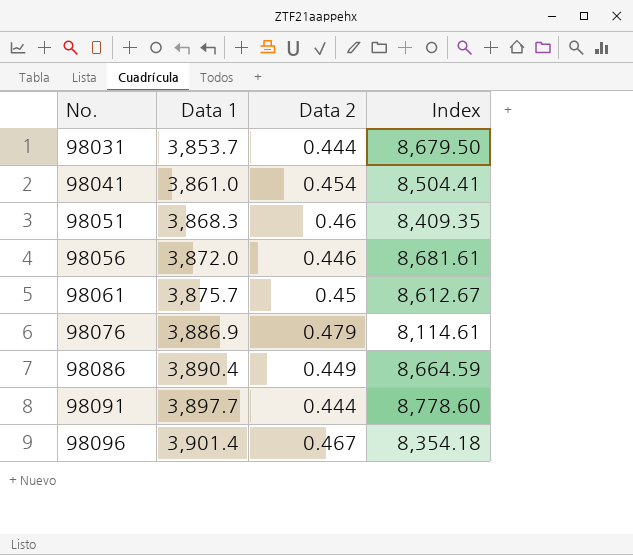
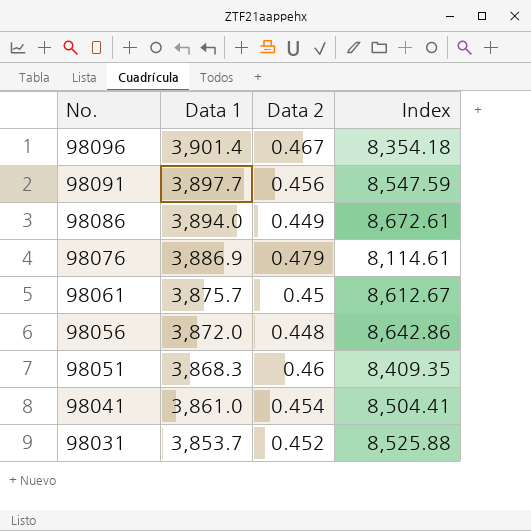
row order: No. ascending -> No. descending
98091 | Data 2: 0.444 -> 0.456
98091 | Index: 8,778.60 -> 8,547.59
98086 | Data 1: 3,890.4 -> 3,894.0
98086 | Index: 8,664.59 -> 8,672.61
98056 | Data 2: 0.446 -> 0.448
98056 | Index: 8,681.61 -> 8,642.86
98031 | Data 2: 0.444 -> 0.452
98031 | Index: 8,679.50 -> 8,525.88

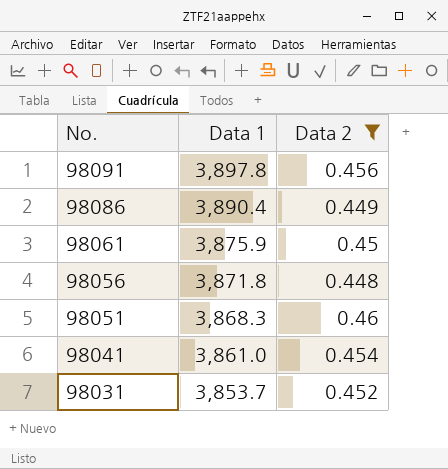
filter: none -> Data 2 <= 0.46
column Index | formula: [Data 1] / [Data 2] -> none
98091 | Data 1: 3,897.7 -> 3,897.8
98086 | Data 1: 3,894.0 -> 3,890.4
98061 | Data 1: 3,875.7 -> 3,875.9
98056 | Data 1: 3,872.0 -> 3,871.8

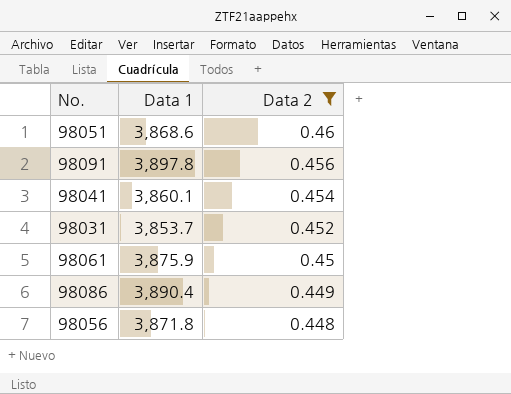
row order: No. descending -> Data 2 descending
98051 | Data 1: 3,868.3 -> 3,868.6
98041 | Data 1: 3,861.0 -> 3,860.1

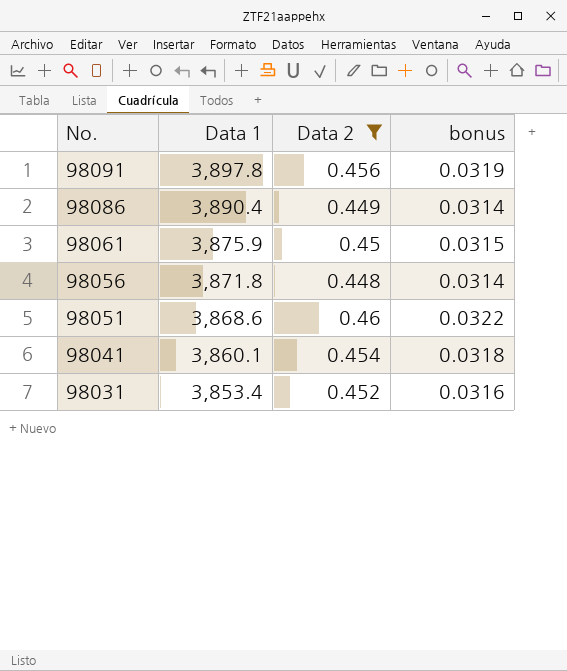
row order: Data 2 descending -> No. descending
column bonus | formula: none -> [Data 2] * 0.07
98031 | Data 1: 3,853.7 -> 3,853.4

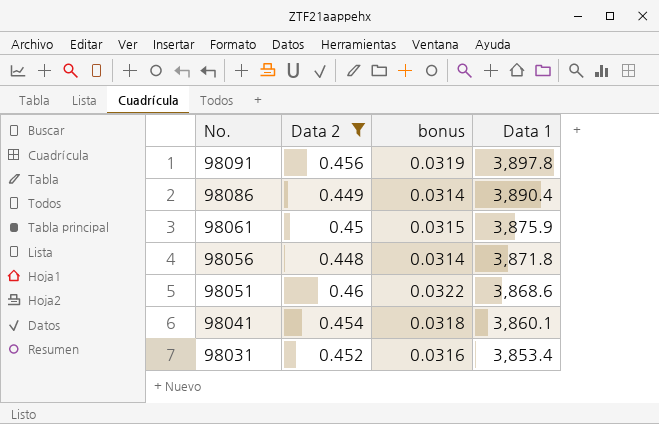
column Data 1 | position: 2 -> 4

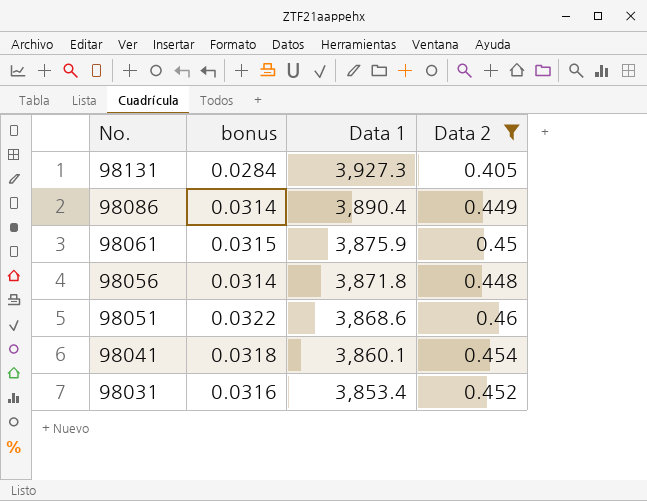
column Data 2 | position: 2 -> 4
row 98091: 0.456 | 0.0319 | 3,897.8 -> none
row 98131: none -> 0.0284 | 3,927.3 | 0.405

